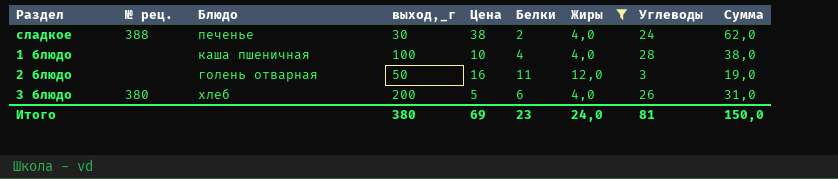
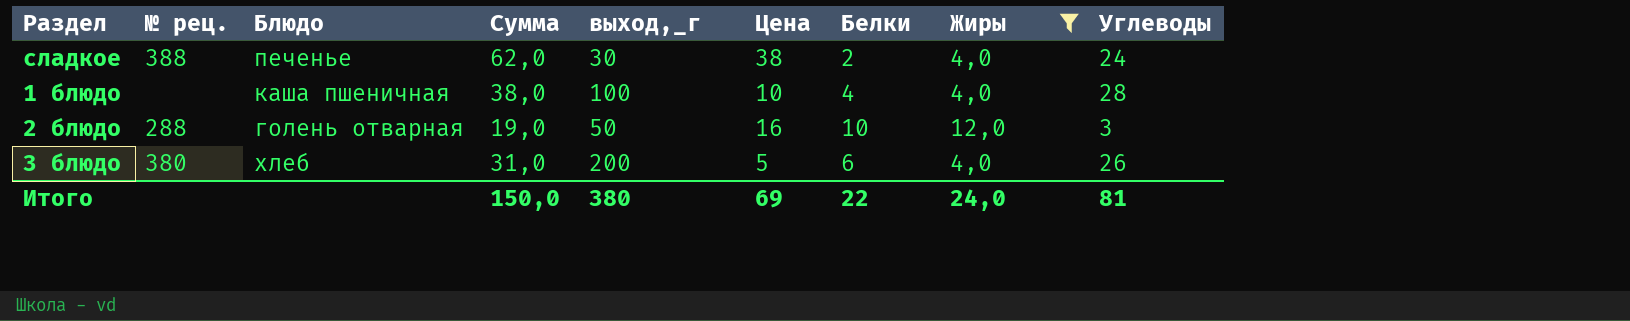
column Сумма | position: 9 -> 4
2 блюдо | № рец.: none -> 288
2 блюдо | Белки: 11 -> 10
Итого | Белки: 23 -> 22

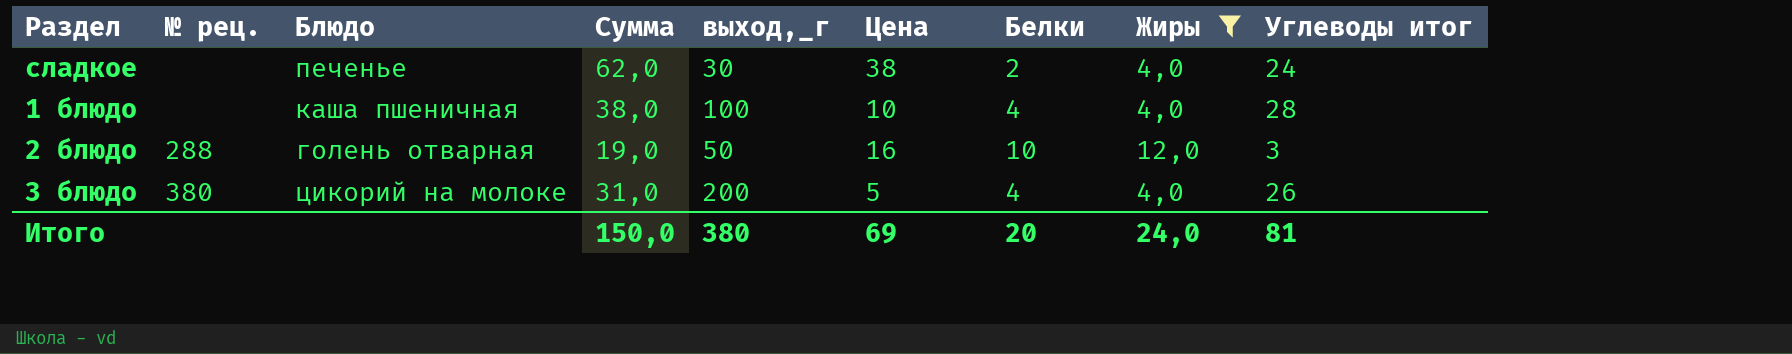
column name: Углеводы -> Углеводы итог
сладкое | № рец.: 388 -> none
3 блюдо | Блюдо: хлеб -> цикорий на молоке
3 блюдо | Белки: 6 -> 4
Итого | Белки: 22 -> 20

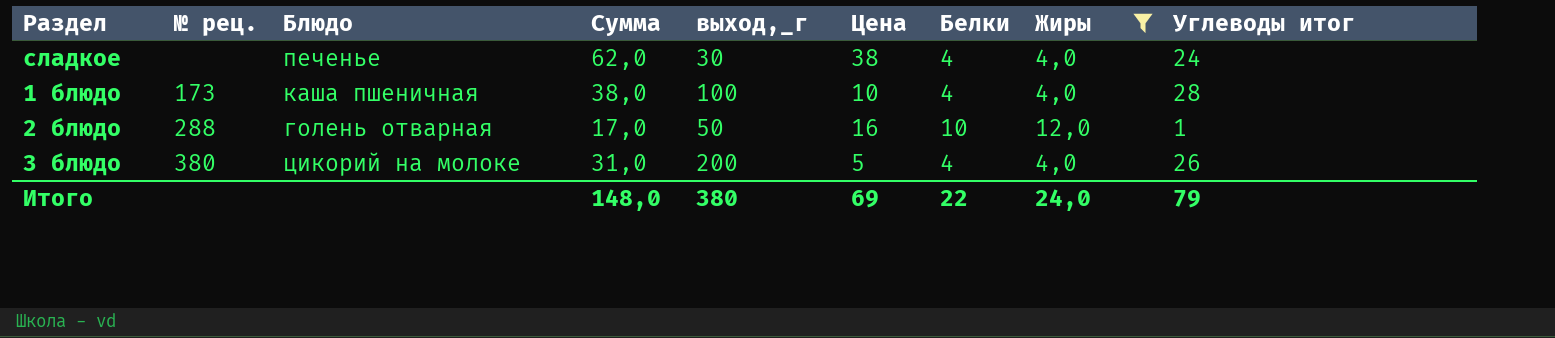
сладкое | Белки: 2 -> 4
1 блюдо | № рец.: none -> 173
2 блюдо | Сумма: 19,0 -> 17,0
2 блюдо | Углеводы итог: 3 -> 1
Итого | Сумма: 150,0 -> 148,0
Итого | Белки: 20 -> 22
Итого | Углеводы итог: 81 -> 79

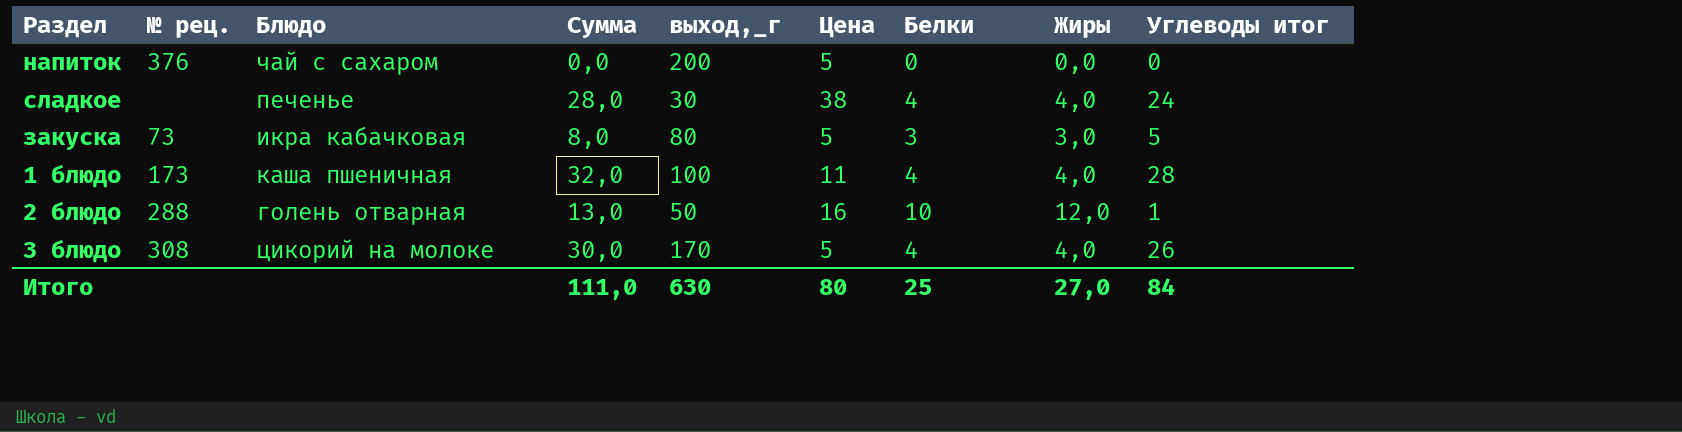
filter: Жиры >= 4,0 -> none
column Сумма | formula: [Цена] + [Углеводы итог] -> [Жиры] + [Углеводы итог]
1 блюдо | Цена: 10 -> 11
3 блюдо | № рец.: 380 -> 308
3 блюдо | выход,_г: 200 -> 170
Итого | Сумма: 148,0 -> 111,0
Итого | выход,_г: 380 -> 630
Итого | Цена: 69 -> 80
Итого | Белки: 22 -> 25
Итого | Жиры: 24,0 -> 27,0
Итого | Углеводы итог: 79 -> 84

